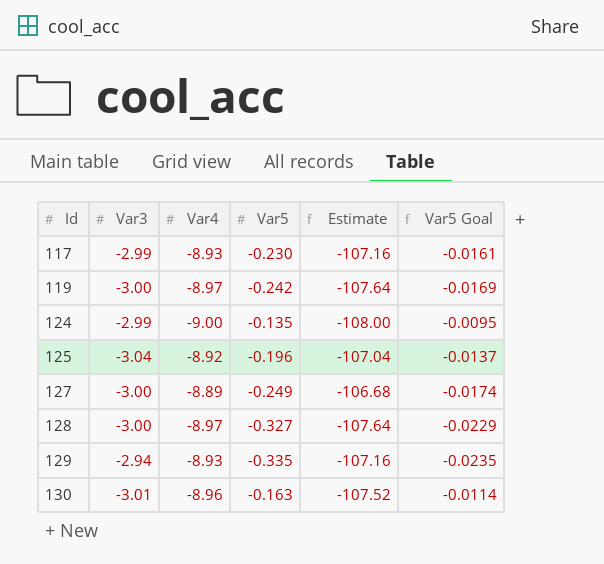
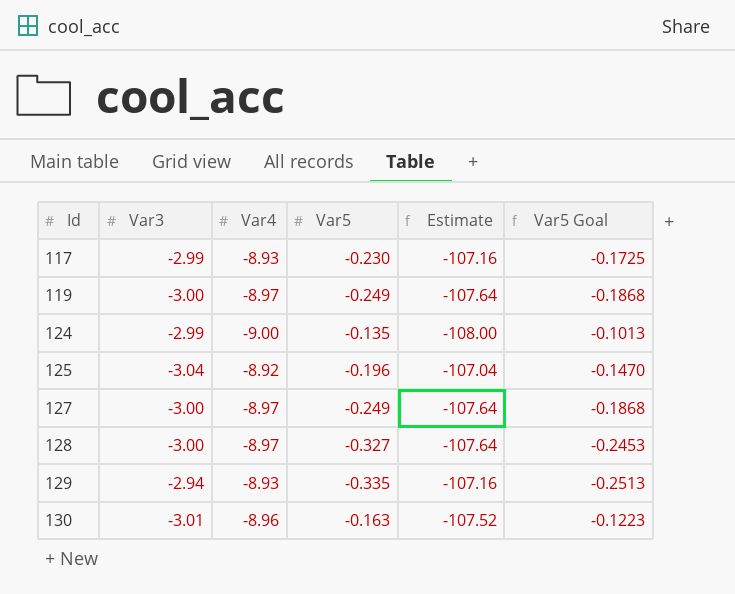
column Var5 Goal | formula: [Var5] * 0.07 -> [Var5] * 0.75
119 | Var5: -0.242 -> -0.249
127 | Var4: -8.89 -> -8.97
127 | Estimate: -106.68 -> -107.64

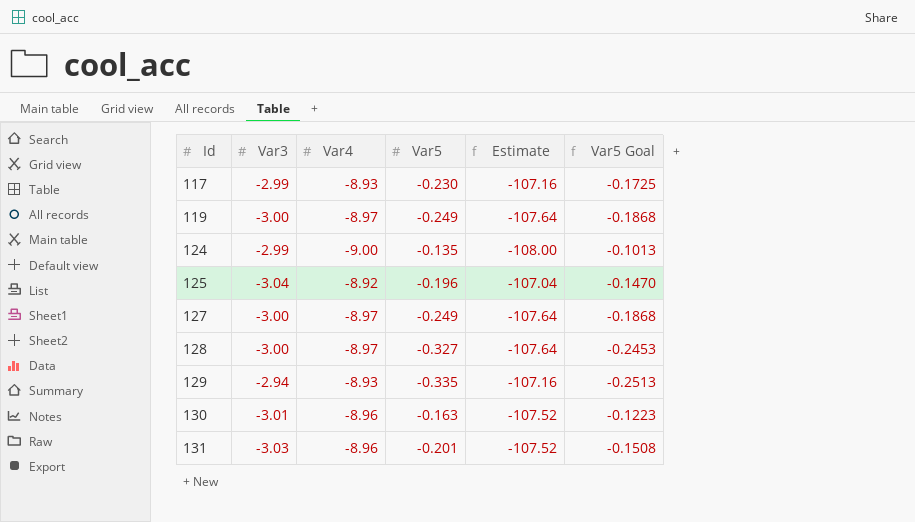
row 131: none -> -3.03 | -8.96 | -0.201 | -107.52 | -0.1508

